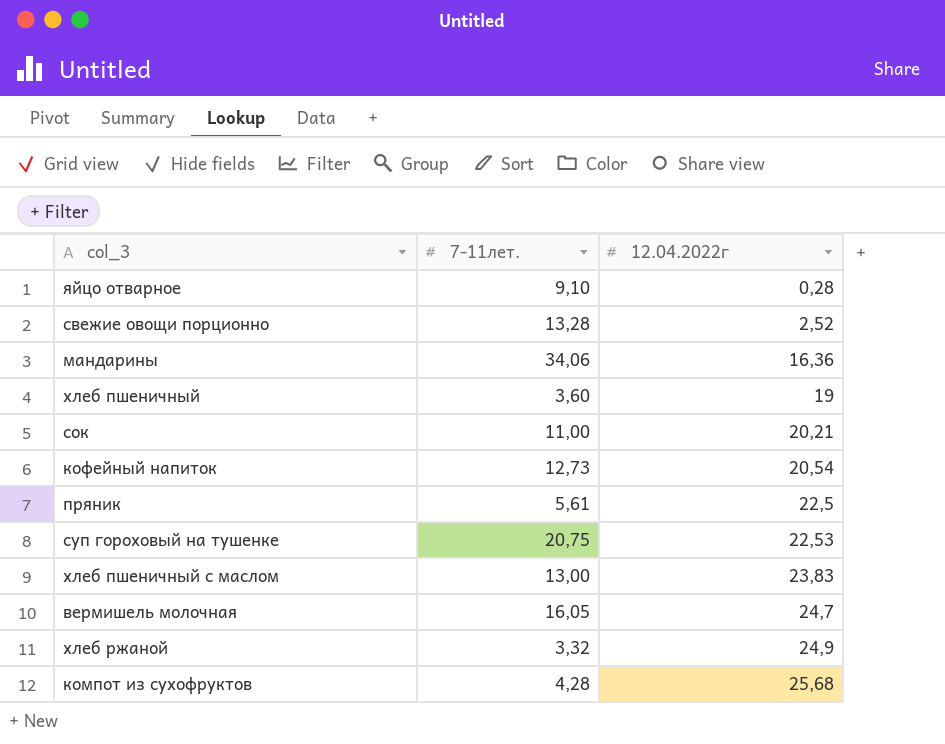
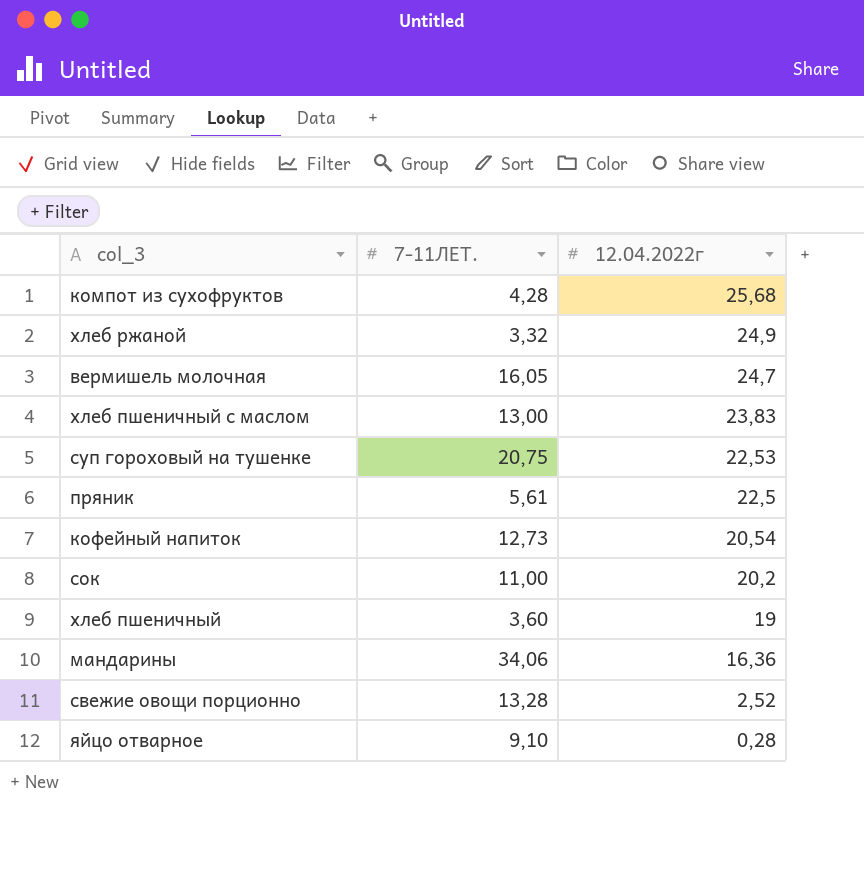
row order: 12.04.2022г ascending -> 12.04.2022г descending
column name: 7-11лет. -> 7-11ЛЕТ.
сок | 12.04.2022г: 20,21 -> 20,2

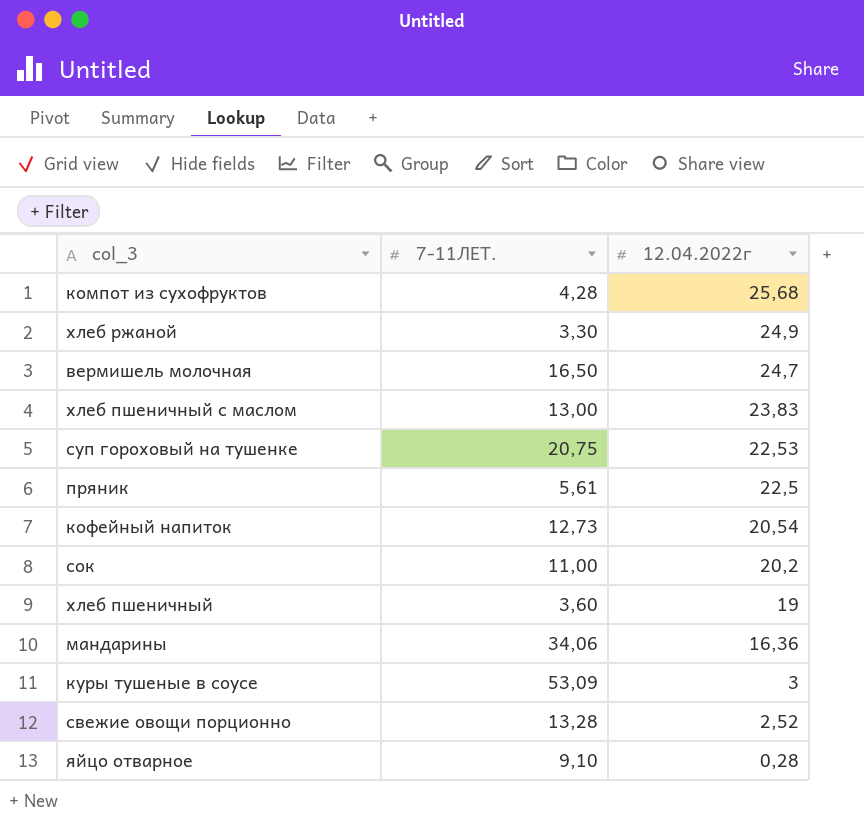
хлеб ржаной | 7-11ЛЕТ.: 3,32 -> 3,30
вермишель молочная | 7-11ЛЕТ.: 16,05 -> 16,50
row куры тушеные в соусе: none -> 53,09 | 3

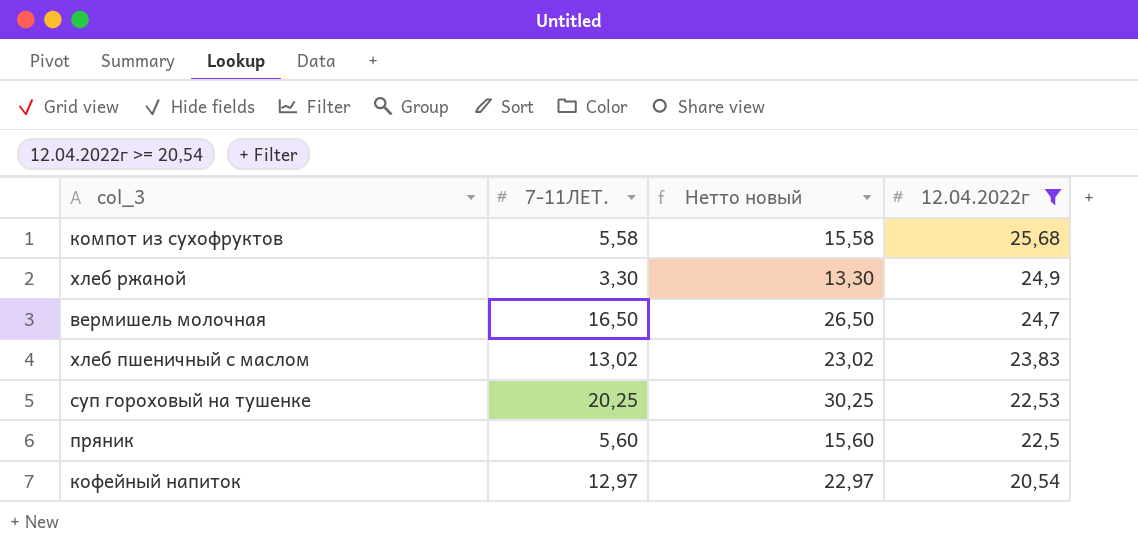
filter: none -> 12.04.2022г >= 20,54
column Нетто новый | formula: none -> [7-11ЛЕТ.] + 10
компот из сухофруктов | 7-11ЛЕТ.: 4,28 -> 5,58
хлеб пшеничный с маслом | 7-11ЛЕТ.: 13,00 -> 13,02
суп гороховый на тушенке | 7-11ЛЕТ.: 20,75 -> 20,25
пряник | 7-11ЛЕТ.: 5,61 -> 5,60
кофейный напиток | 7-11ЛЕТ.: 12,73 -> 12,97

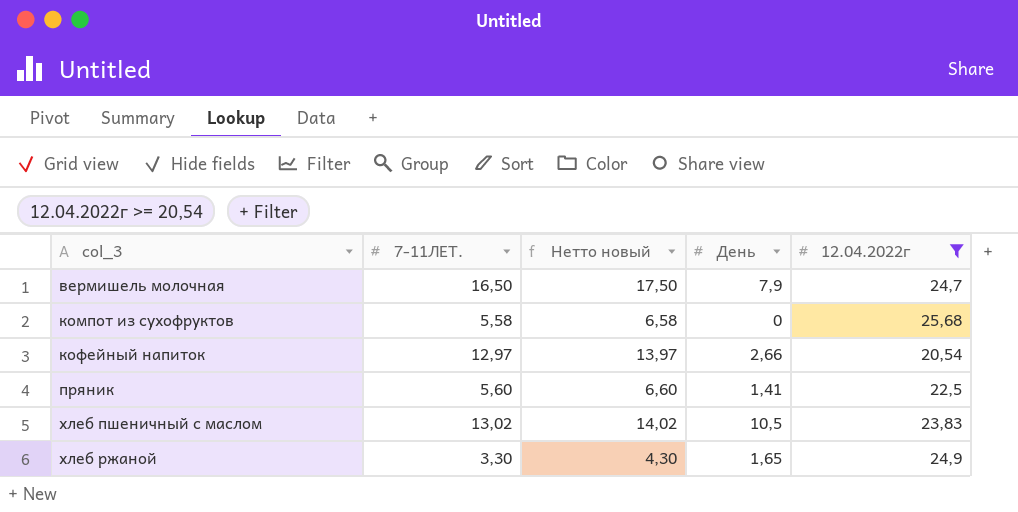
row order: 12.04.2022г descending -> col_3 ascending
column Нетто новый | formula: [7-11ЛЕТ.] + 10 -> [7-11ЛЕТ.] + 1
column День | position: none -> 4
row суп гороховый на тушенке: 20,25 | 30,25 | 22,53 -> none

